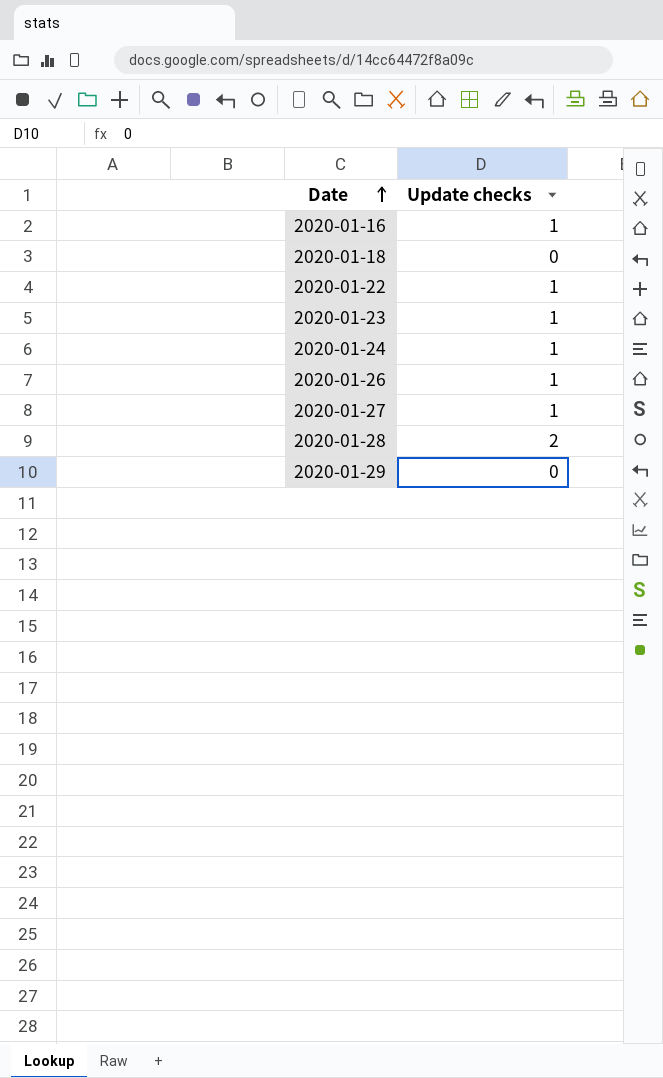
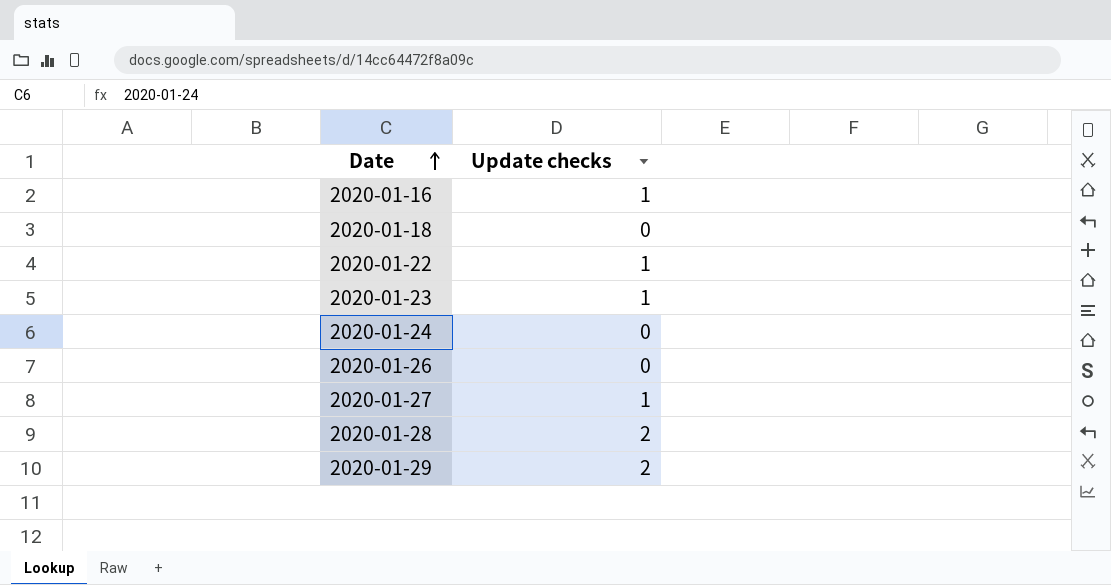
2020-01-24 | Update checks: 1 -> 0
2020-01-26 | Update checks: 1 -> 0
2020-01-29 | Update checks: 0 -> 2

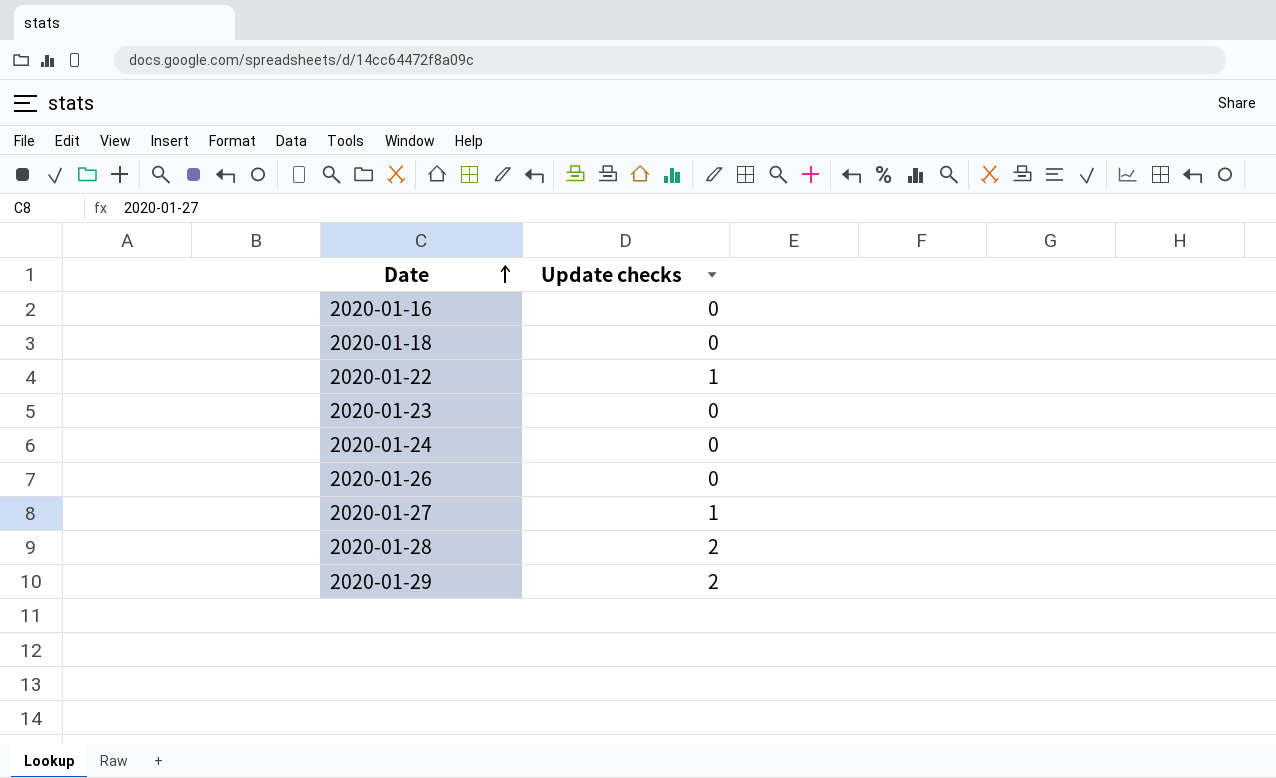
2020-01-16 | Update checks: 1 -> 0
2020-01-23 | Update checks: 1 -> 0

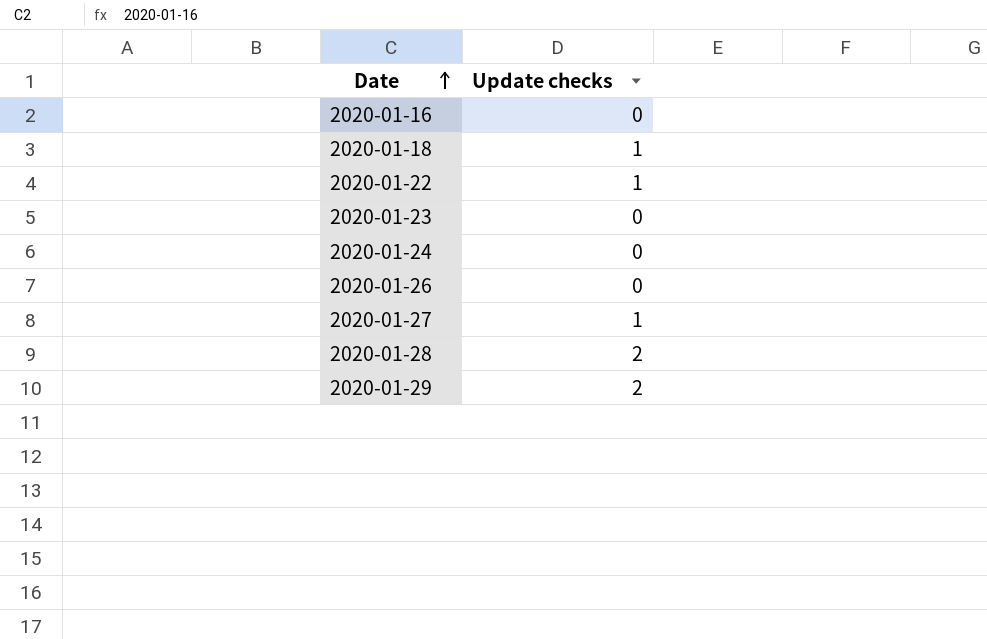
2020-01-18 | Update checks: 0 -> 1

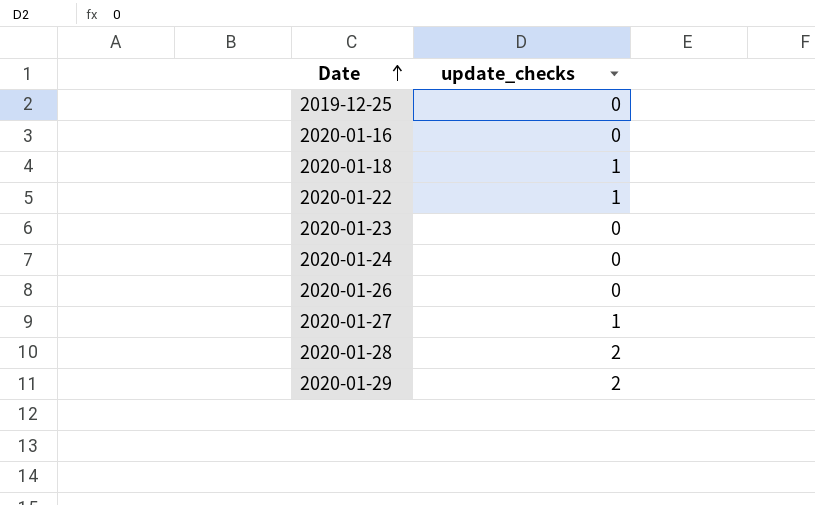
column name: Update checks -> update_checks
row 2019-12-25: none -> 0

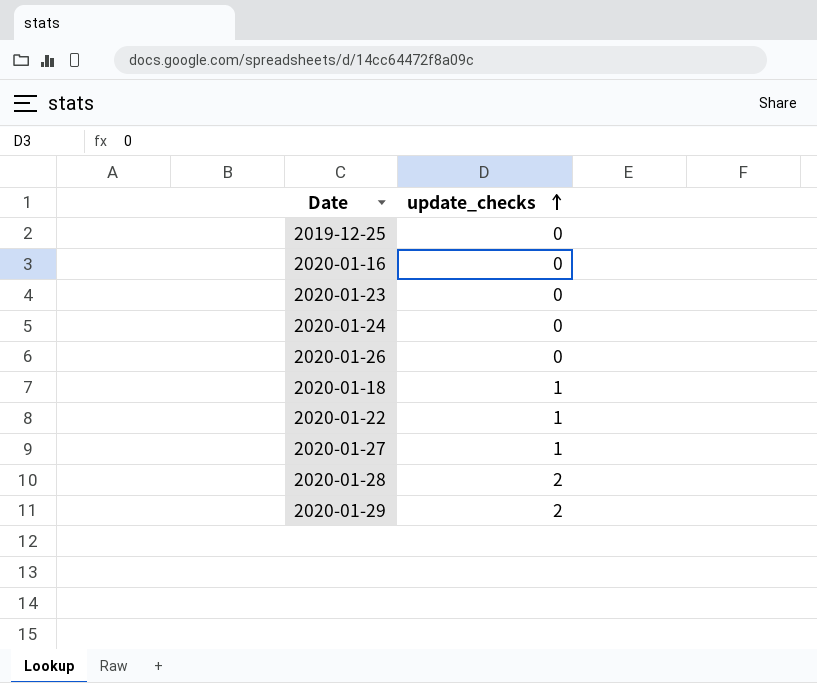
row order: Date ascending -> update_checks ascending

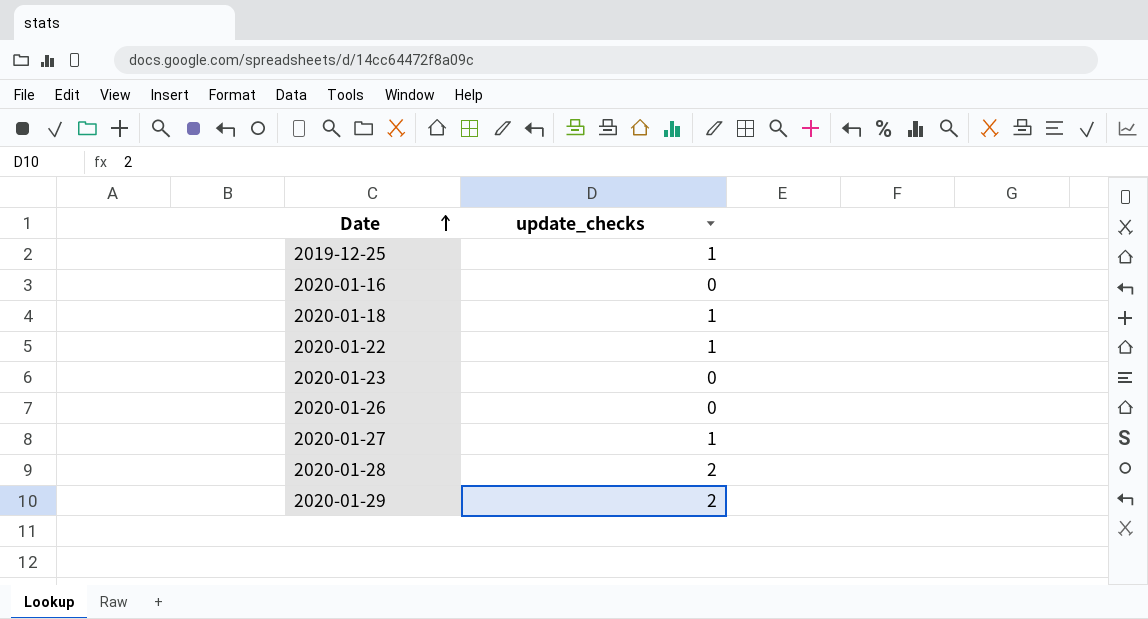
row order: update_checks ascending -> Date ascending
row 2020-01-24: 0 -> none
2019-12-25 | update_checks: 0 -> 1

